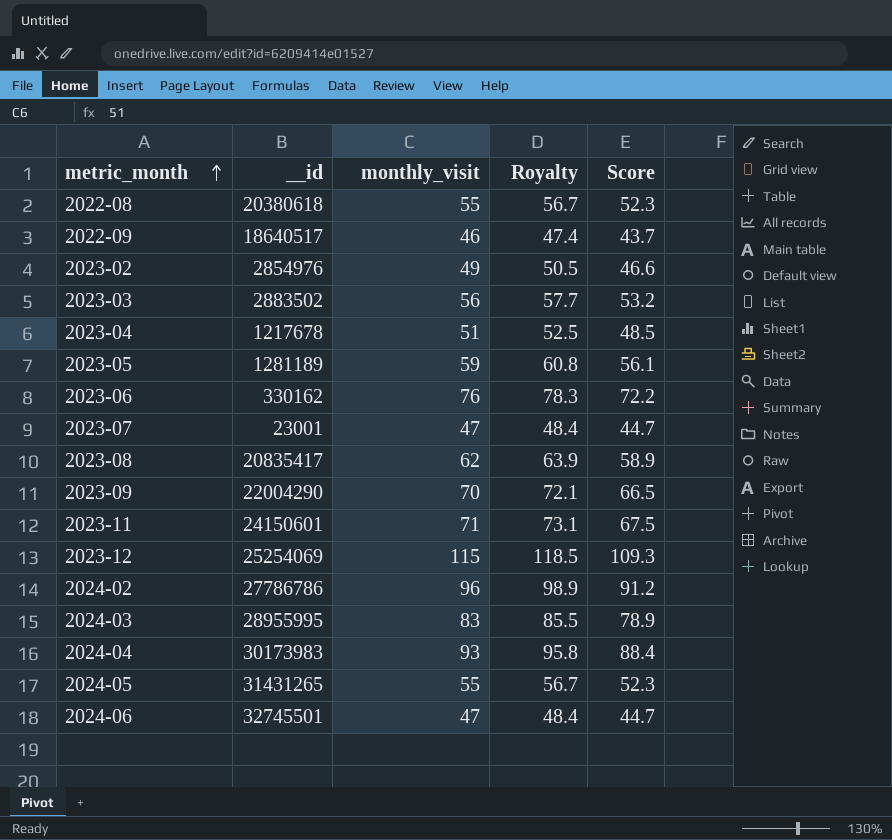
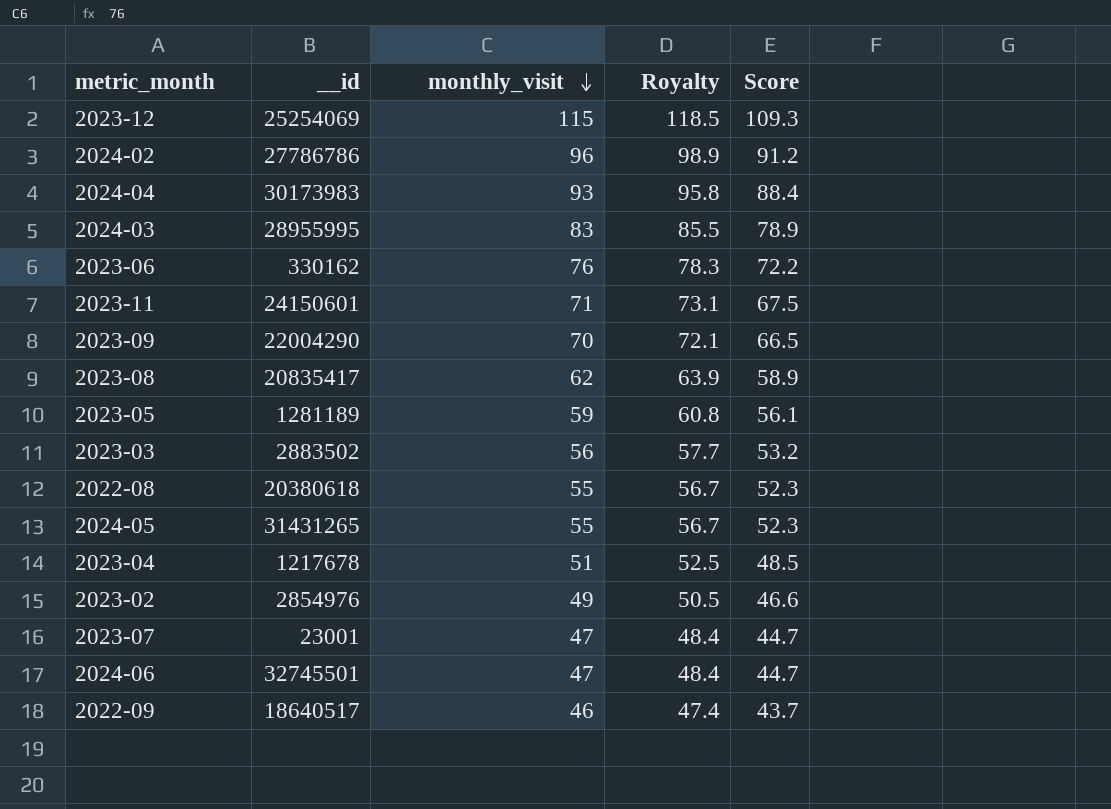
row order: metric_month ascending -> monthly_visit descending

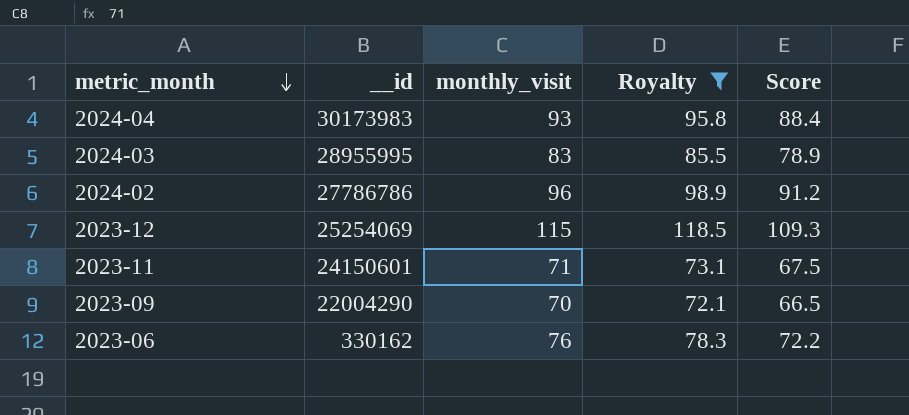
filter: none -> Royalty >= 72.1
row order: monthly_visit descending -> metric_month descending

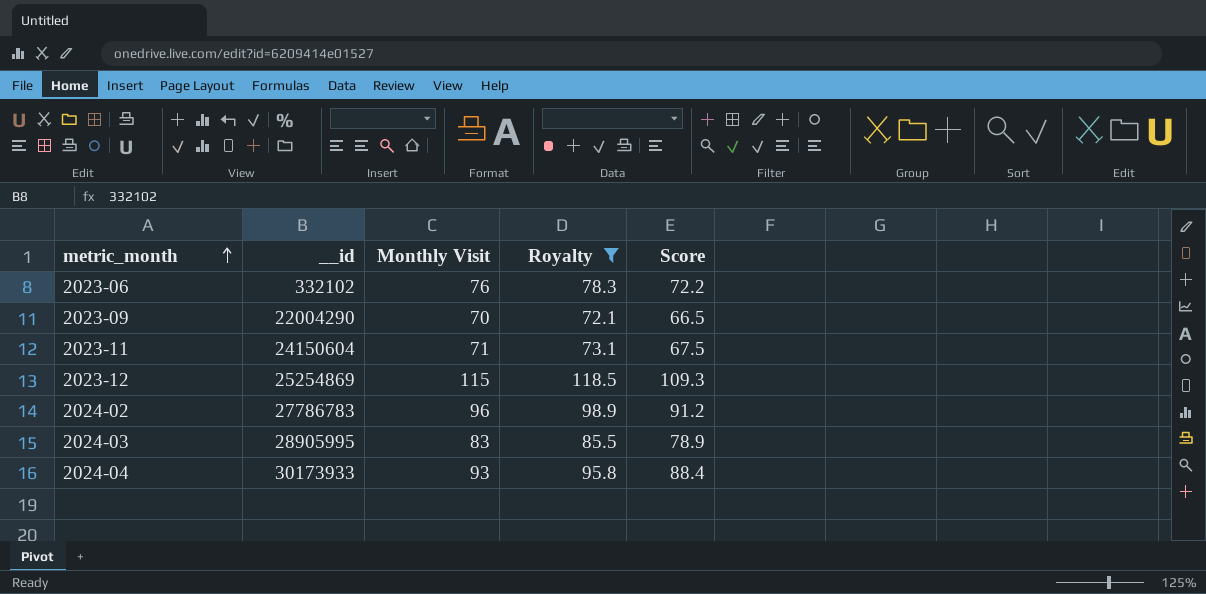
row order: metric_month descending -> metric_month ascending
column name: monthly_visit -> Monthly Visit
2023-06 | __id: 330162 -> 332102
2023-11 | __id: 24150601 -> 24150604
2023-12 | __id: 25254069 -> 25254869
2024-02 | __id: 27786786 -> 27786783
2024-03 | __id: 28955995 -> 28905995
2024-04 | __id: 30173983 -> 30173933

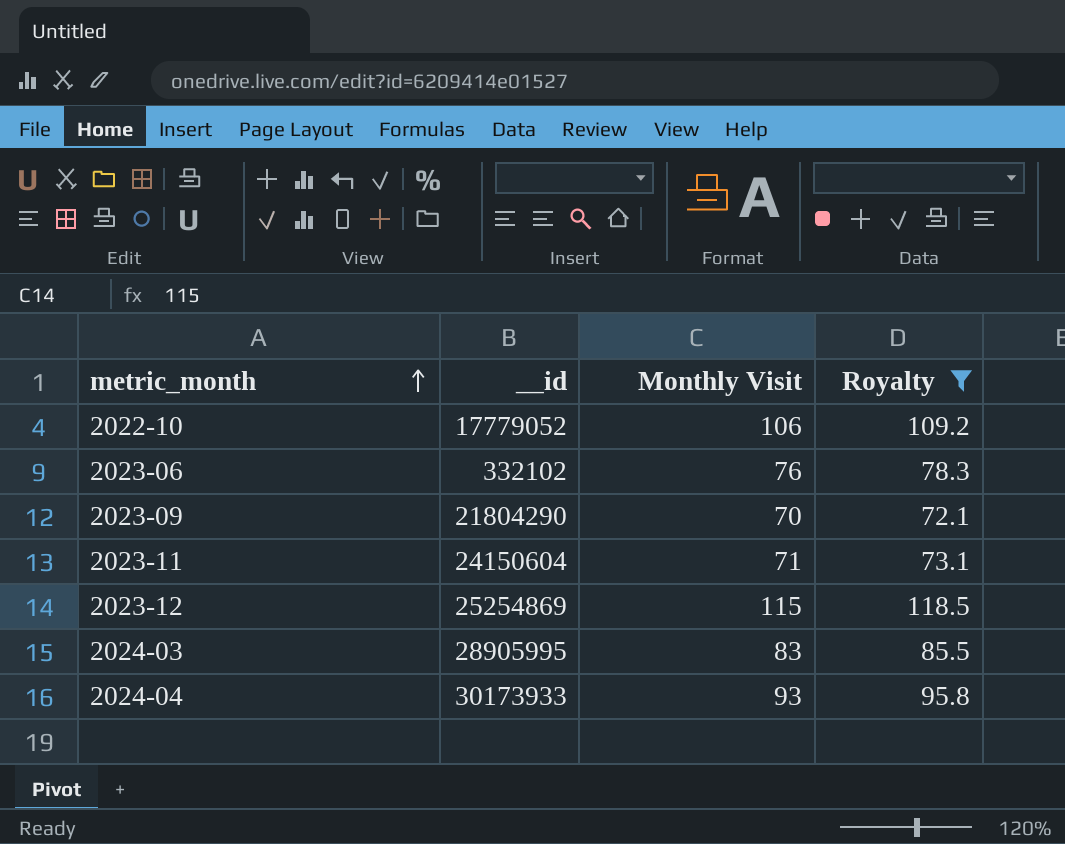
column Score | formula: [Monthly Visit] * 0.95 -> none
row 2024-02: 27786783 | 96 | 98.9 | 91.2 -> none
row 2022-10: none -> 17779052 | 106 | 109.2
2023-09 | __id: 22004290 -> 21804290

